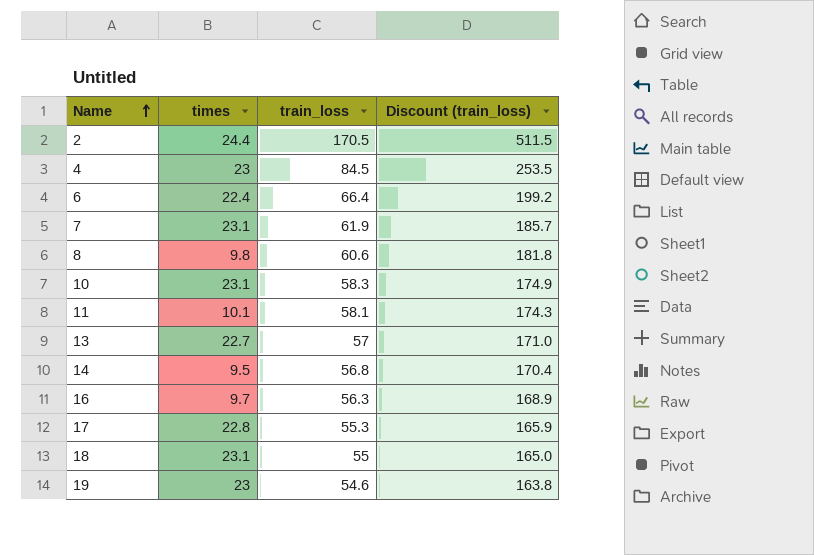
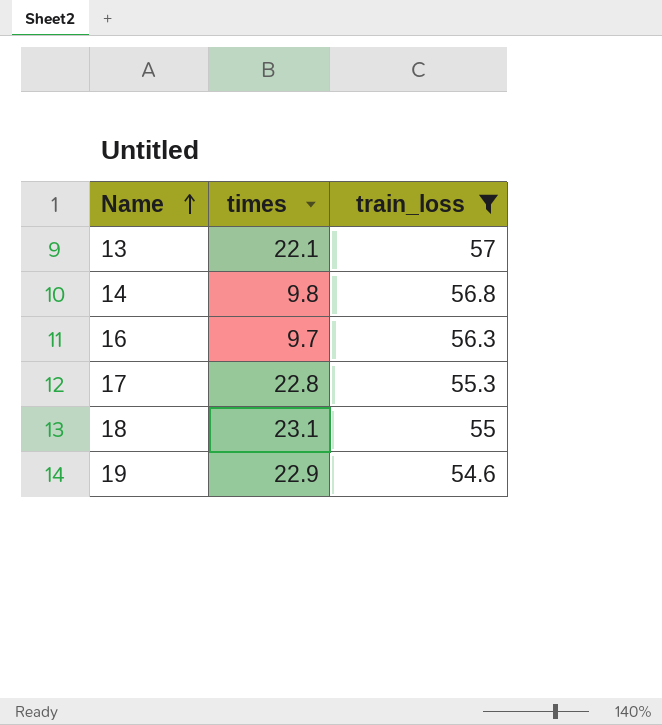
filter: none -> train_loss <= 57
column Discount (train_loss) | formula: [train_loss] * 3 -> none
13 | times: 22.7 -> 22.1
14 | times: 9.5 -> 9.8
19 | times: 23 -> 22.9

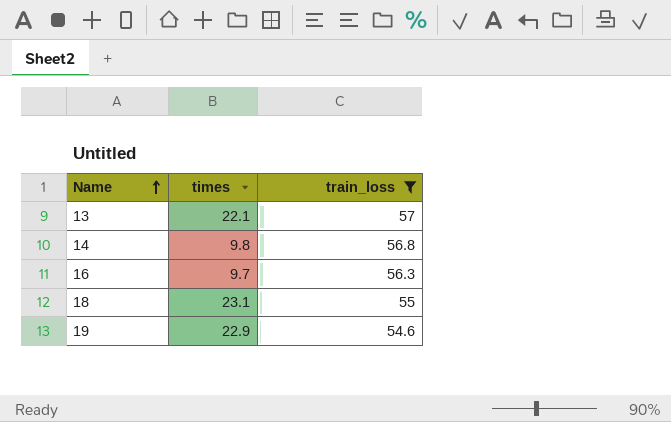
row 17: 22.8 | 55.3 -> none

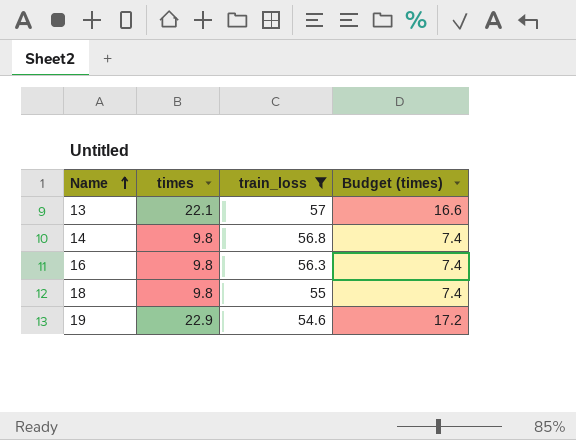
column Budget (times) | formula: none -> [times] * 0.75
16 | times: 9.7 -> 9.8
18 | times: 23.1 -> 9.8

